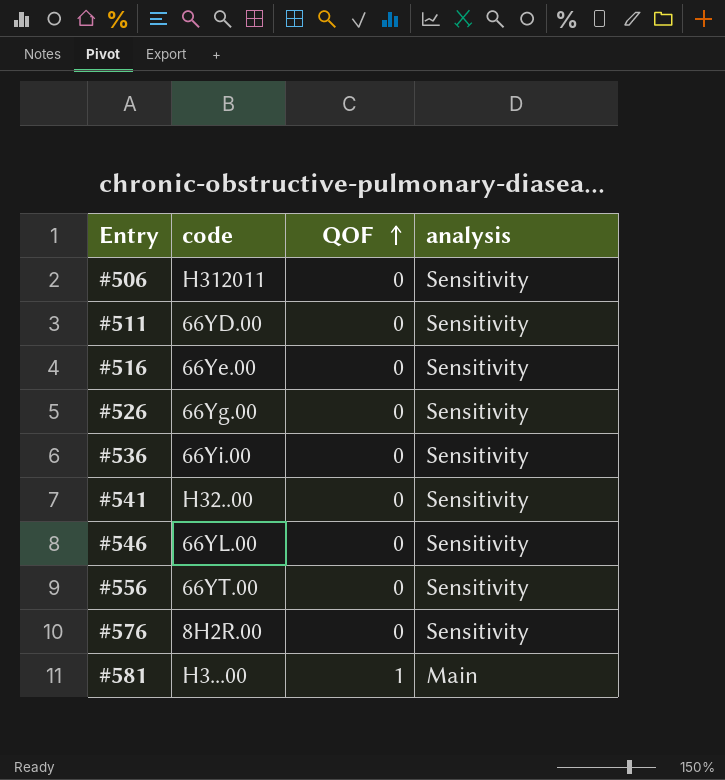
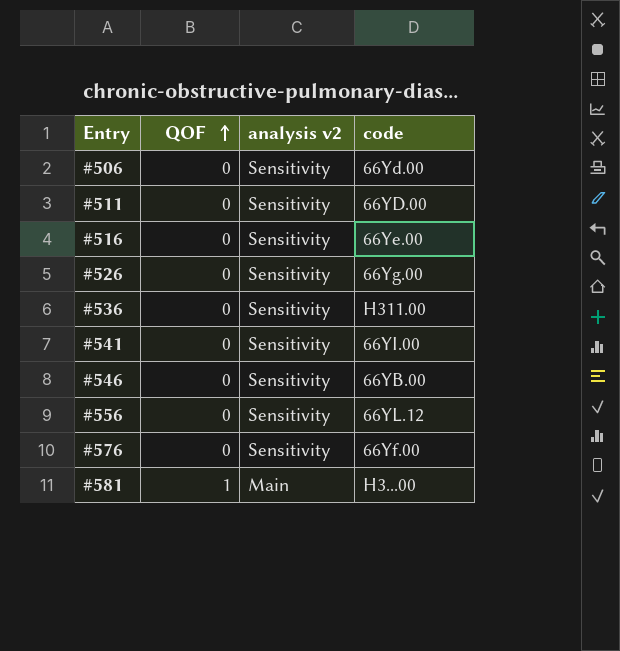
column name: analysis -> analysis v2
column code | position: 2 -> 4
#506 | code: H312011 -> 66Yd.00
#536 | code: 66Yi.00 -> H311.00
#541 | code: H32..00 -> 66YI.00
#546 | code: 66YL.00 -> 66YB.00
#556 | code: 66YT.00 -> 66YL.12
#576 | code: 8H2R.00 -> 66Yf.00

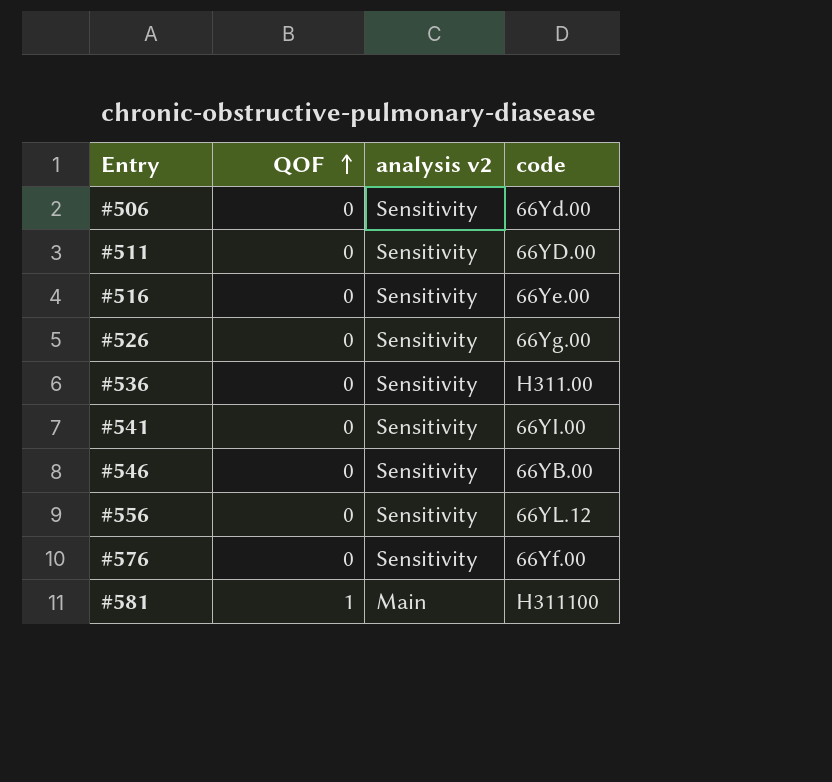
#581 | code: H3...00 -> H311100

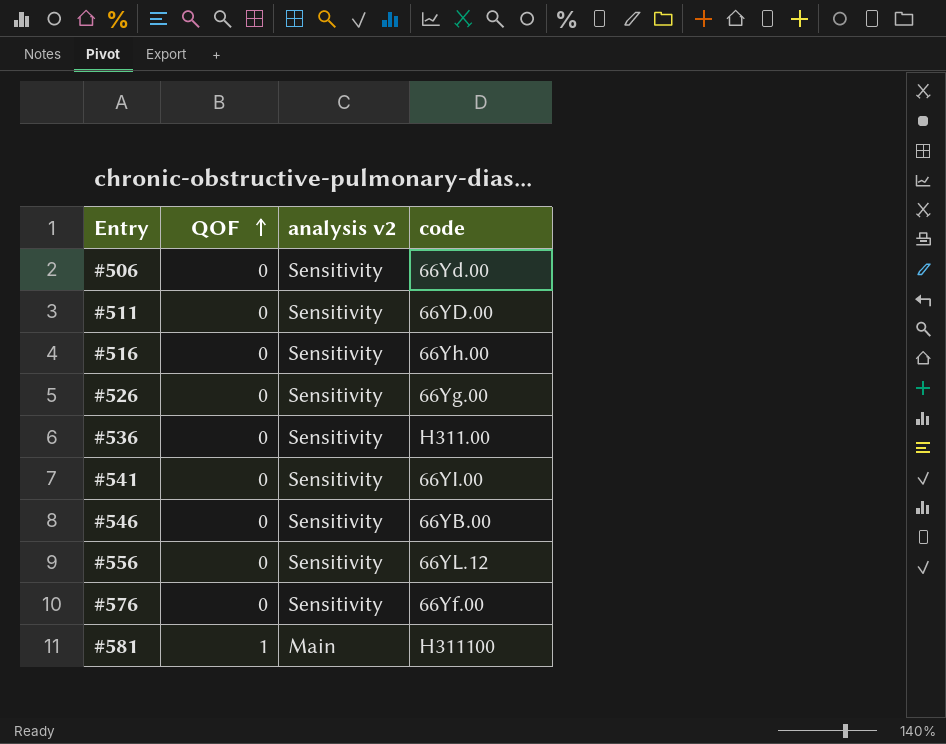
#516 | code: 66Ye.00 -> 66Yh.00

